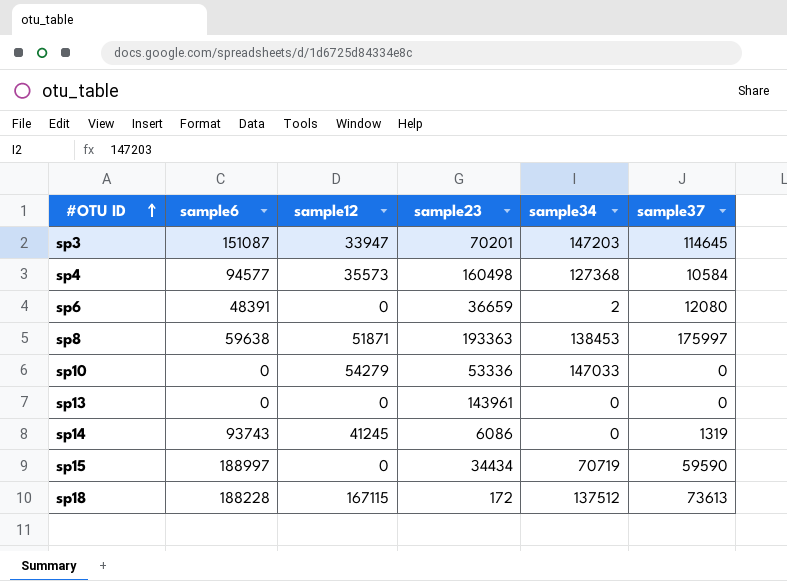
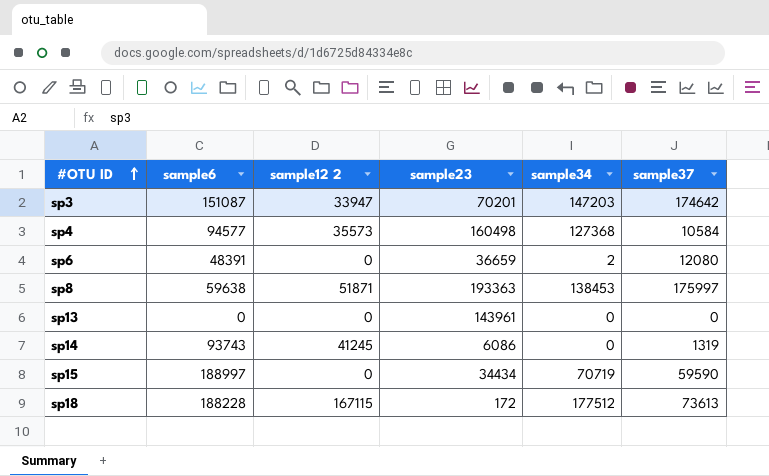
column name: sample12 -> sample12 2
row sp10: 0 | 54279 | 53336 | 147033 | 0 -> none
sp3 | sample37: 114645 -> 174642
sp18 | sample34: 137512 -> 177512

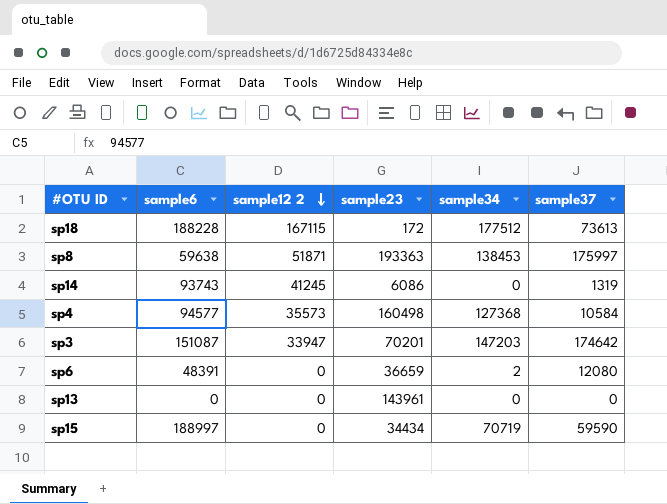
row order: #OTU ID ascending -> sample12 2 descending

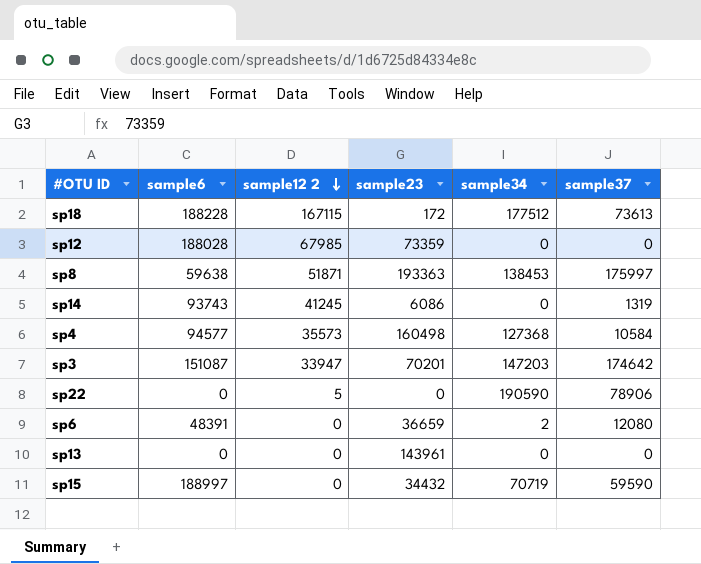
row sp12: none -> 188028 | 67985 | 73359 | 0 | 0
row sp22: none -> 0 | 5 | 0 | 190590 | 78906
sp15 | sample23: 34434 -> 34432

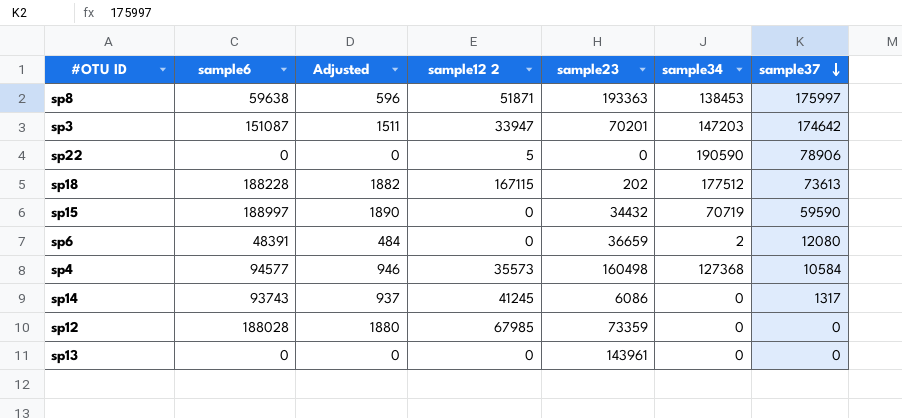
row order: sample12 2 descending -> sample37 descending
column Adjusted | formula: none -> [sample6] * 0.01
sp18 | sample23: 172 -> 202
sp14 | sample37: 1319 -> 1317

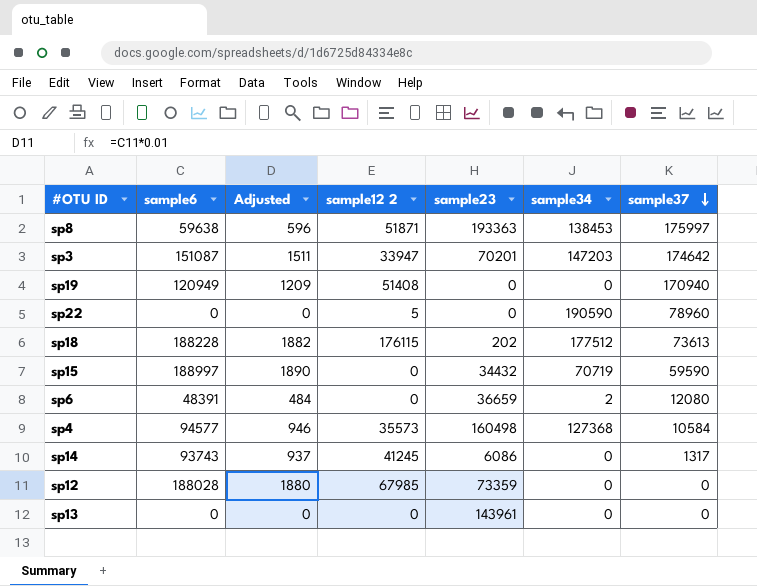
row sp19: none -> 120949 | 1209 | 51408 | 0 | 0 | 170940
sp22 | sample37: 78906 -> 78960
sp18 | sample12 2: 167115 -> 176115

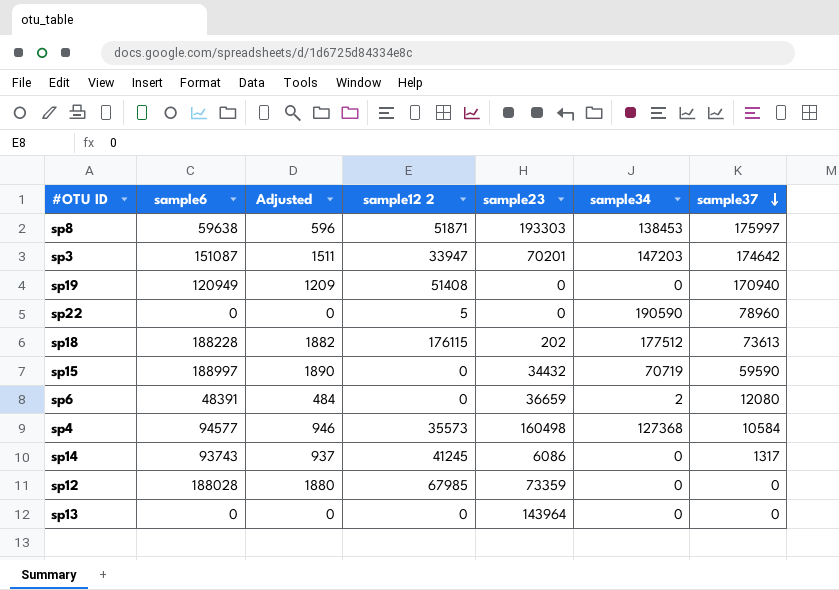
sp8 | sample23: 193363 -> 193303
sp13 | sample23: 143961 -> 143964

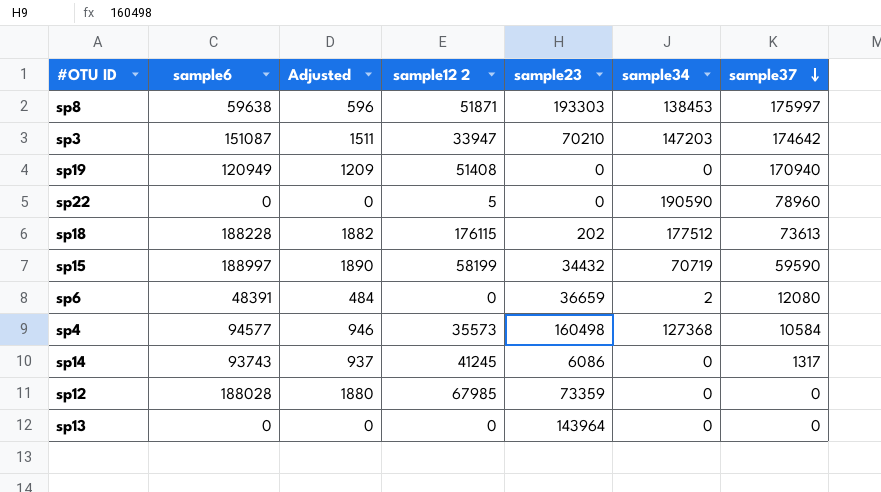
sp3 | sample23: 70201 -> 70210
sp15 | sample12 2: 0 -> 58199

